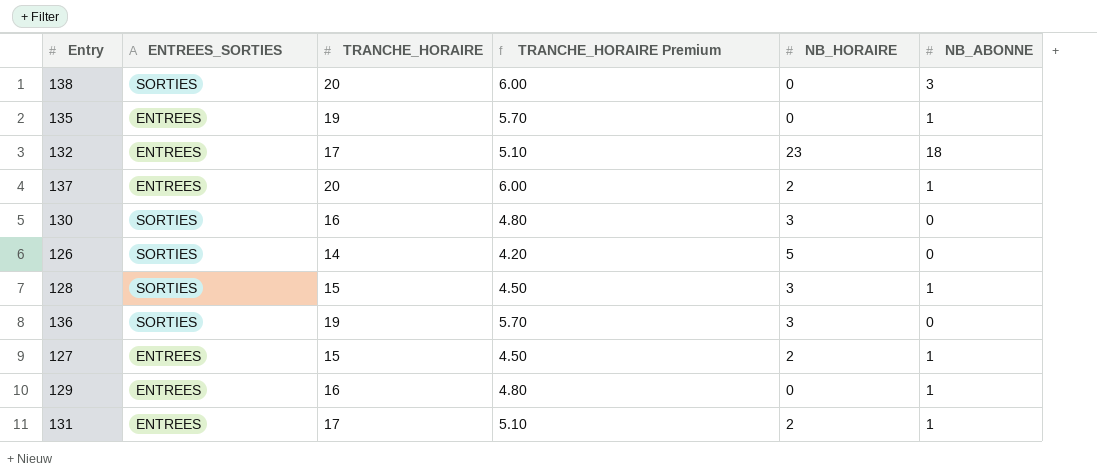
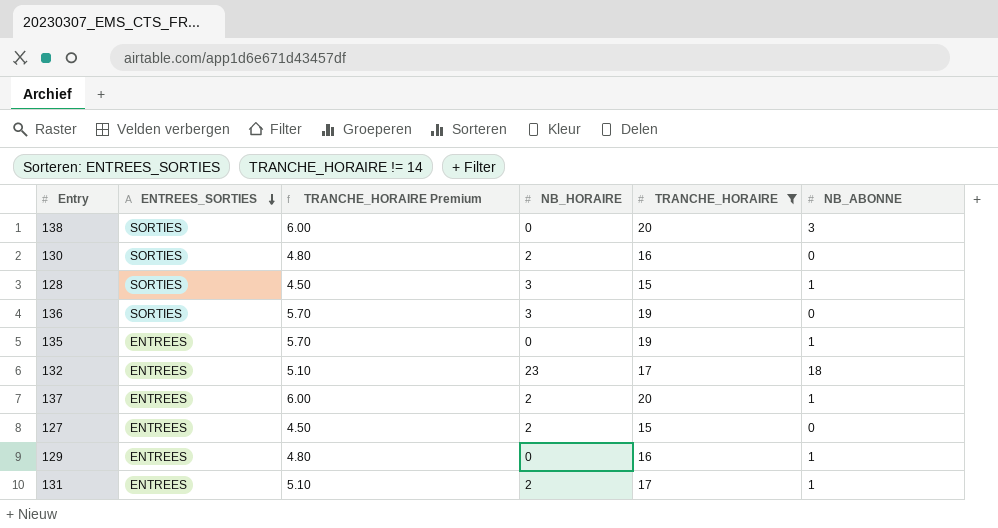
filter: none -> TRANCHE_HORAIRE != 14
row order: none -> ENTREES_SORTIES descending
column TRANCHE_HORAIRE | position: 3 -> 5
130 | NB_HORAIRE: 3 -> 2
127 | NB_ABONNE: 1 -> 0

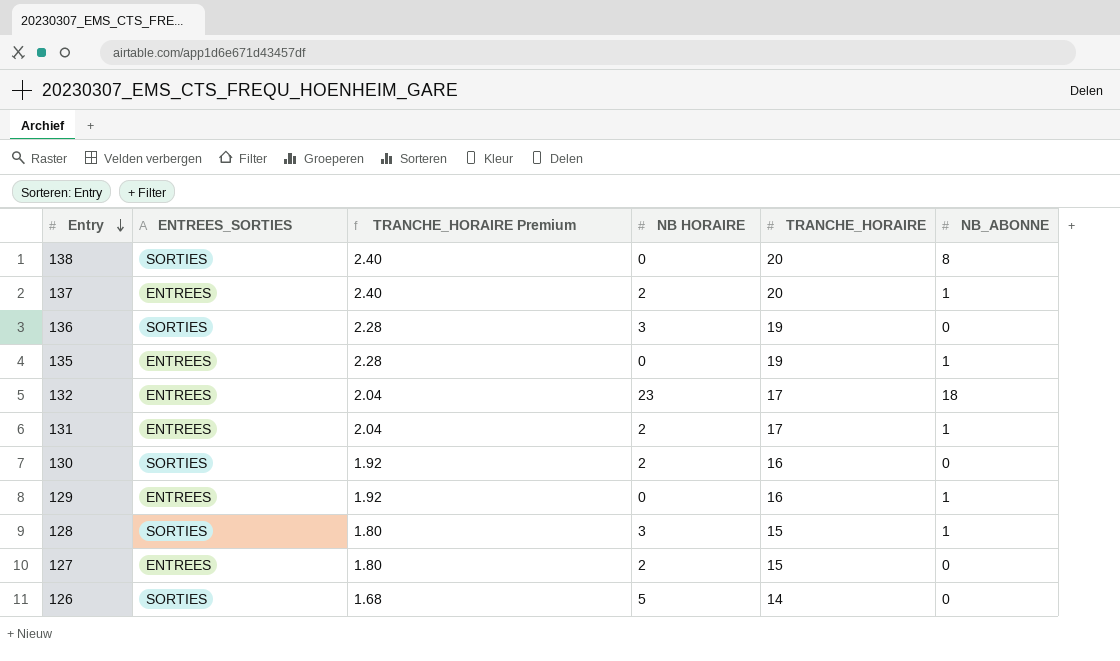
filter: TRANCHE_HORAIRE != 14 -> none
row order: ENTREES_SORTIES descending -> Entry descending
column TRANCHE_HORAIRE Premium | formula: [TRANCHE_HORAIRE] * 0.3 -> [TRANCHE_HORAIRE] * 0.12
column name: NB_HORAIRE -> NB HORAIRE
138 | NB_ABONNE: 3 -> 8

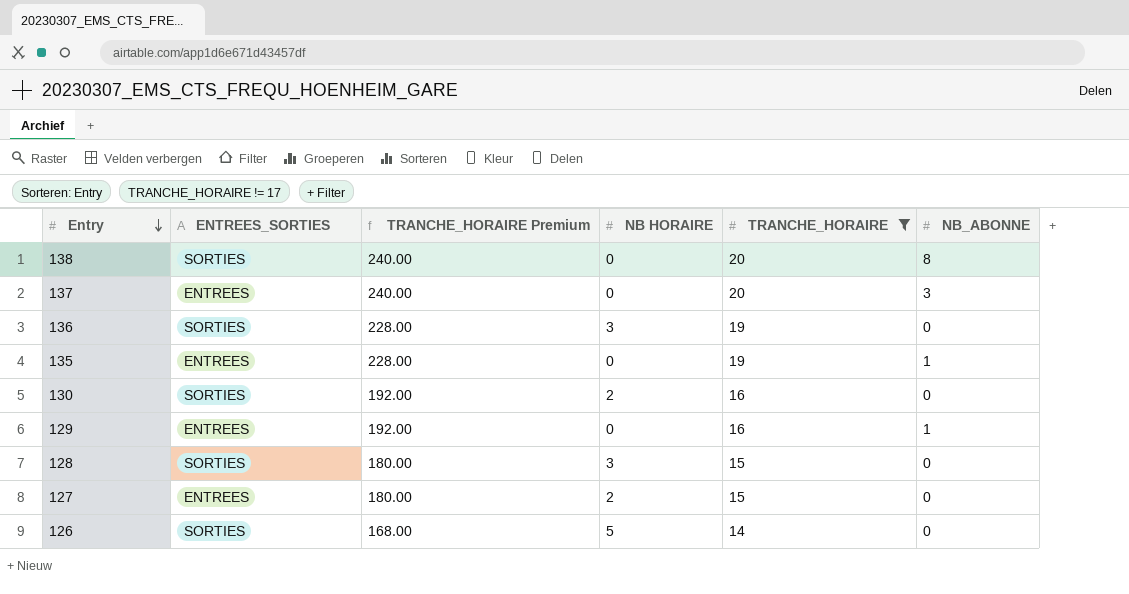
filter: none -> TRANCHE_HORAIRE != 17
column TRANCHE_HORAIRE Premium | formula: [TRANCHE_HORAIRE] * 0.12 -> [TRANCHE_HORAIRE] * 12
137 | NB HORAIRE: 2 -> 0
137 | NB_ABONNE: 1 -> 3
128 | NB_ABONNE: 1 -> 0

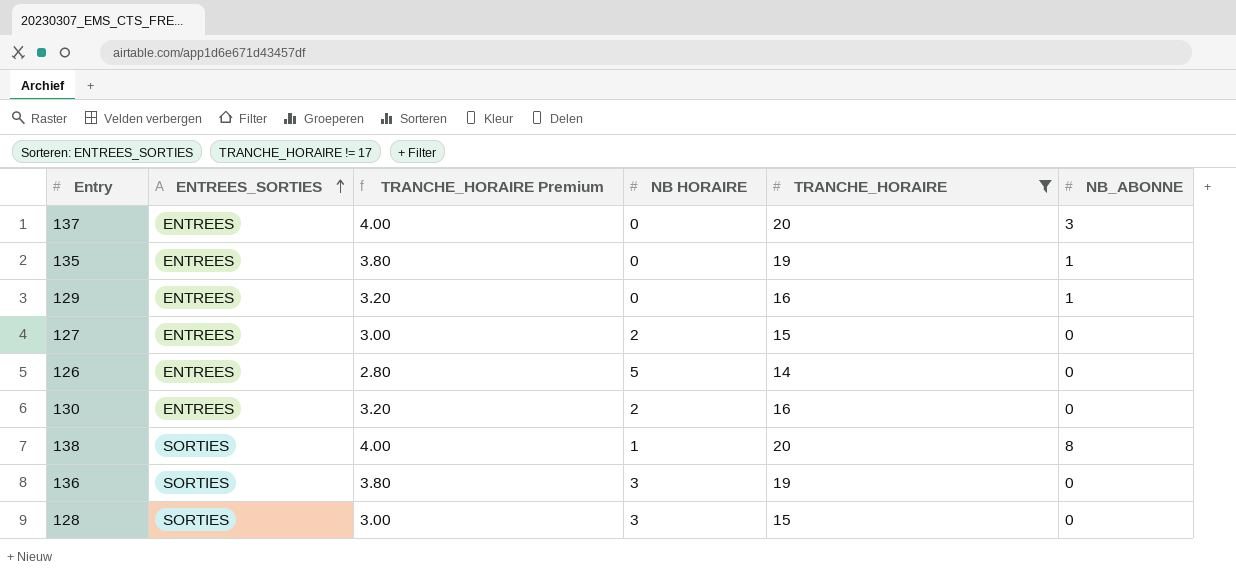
row order: Entry descending -> ENTREES_SORTIES ascending
column TRANCHE_HORAIRE Premium | formula: [TRANCHE_HORAIRE] * 12 -> [TRANCHE_HORAIRE] * 0.2
126 | ENTREES_SORTIES: SORTIES -> ENTREES
130 | ENTREES_SORTIES: SORTIES -> ENTREES
138 | NB HORAIRE: 0 -> 1

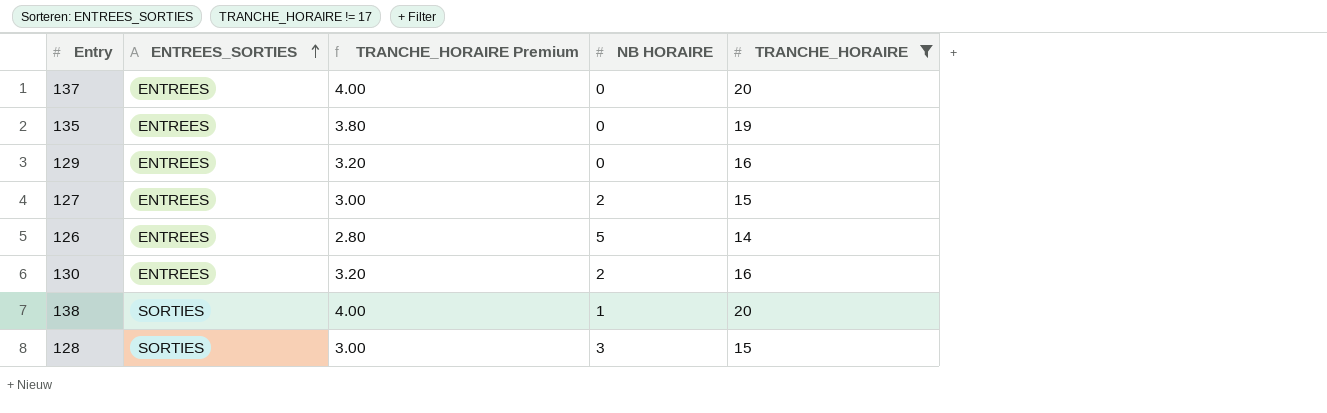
column NB_ABONNE | position: 6 -> none
row 136: SORTIES | 3.80 | 3 | 19 | 0 -> none

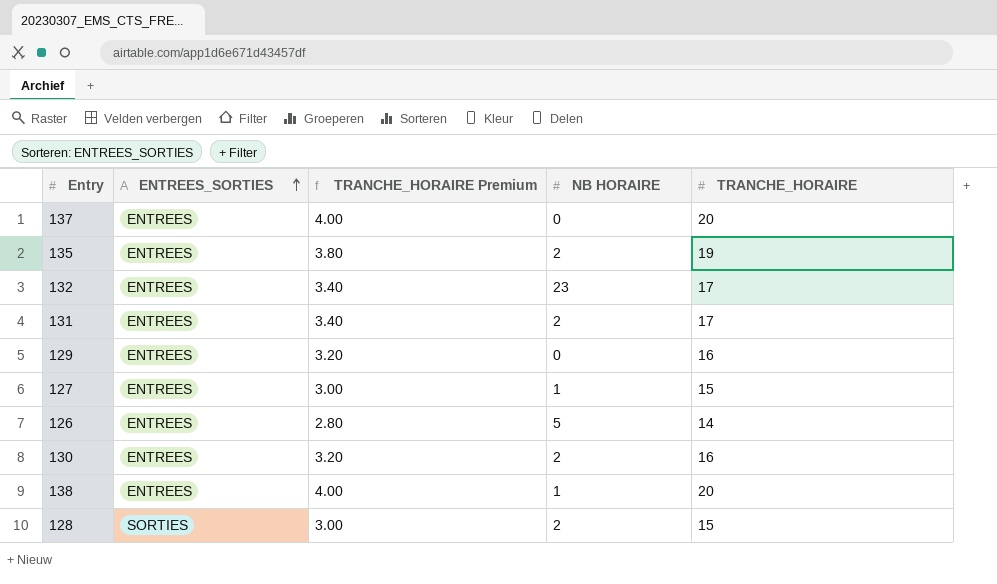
filter: TRANCHE_HORAIRE != 17 -> none
135 | NB HORAIRE: 0 -> 2
127 | NB HORAIRE: 2 -> 1
138 | ENTREES_SORTIES: SORTIES -> ENTREES
128 | NB HORAIRE: 3 -> 2

